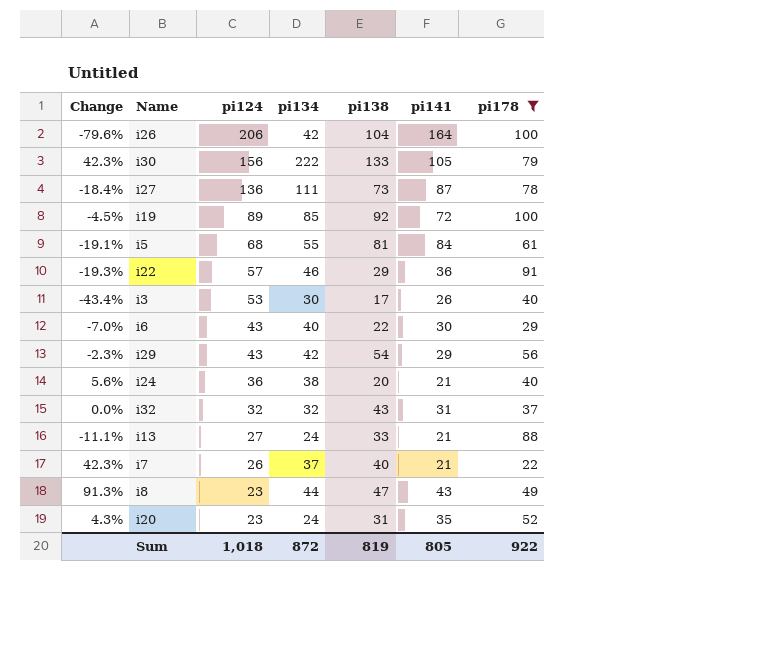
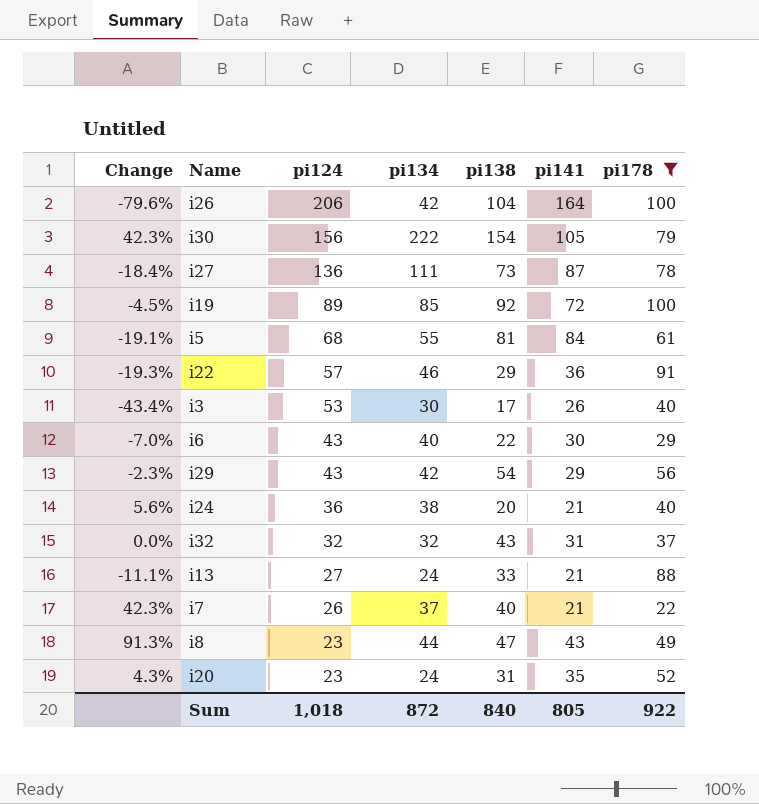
i30 | pi138: 133 -> 154
Sum | pi138: 819 -> 840

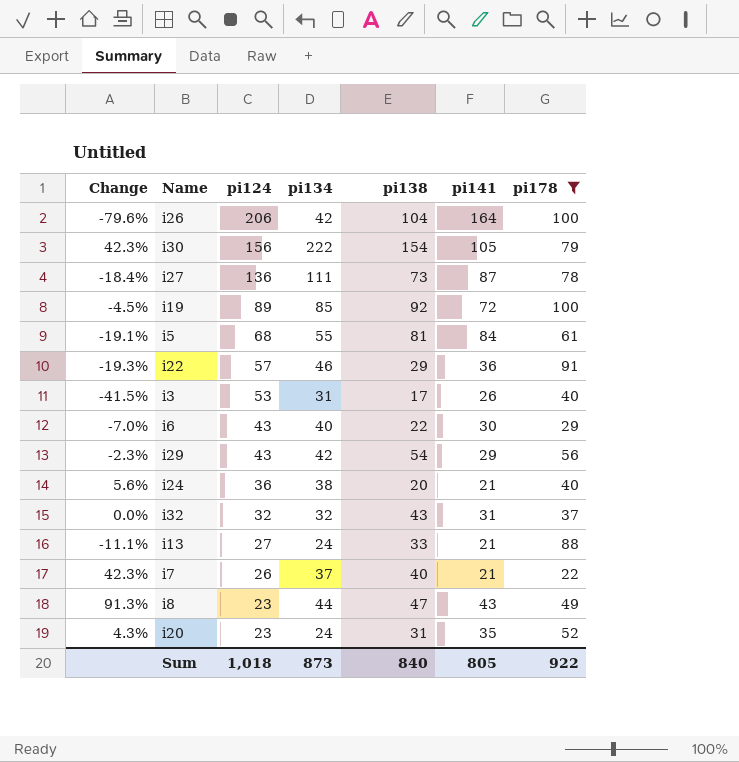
i3 | Change: -43.4% -> -41.5%
i3 | pi134: 30 -> 31
Sum | pi134: 872 -> 873

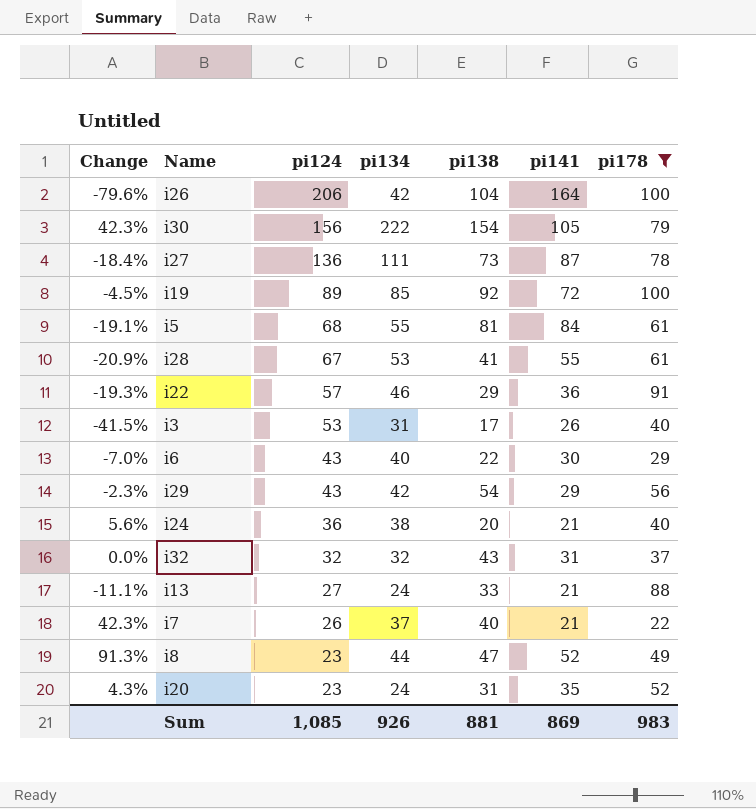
row i28: none -> -20.9% | 67 | 53 | 41 | 55 | 61
i8 | pi141: 43 -> 52
Sum | pi124: 1,018 -> 1,085
Sum | pi134: 873 -> 926
Sum | pi138: 840 -> 881
Sum | pi141: 805 -> 869
Sum | pi178: 922 -> 983

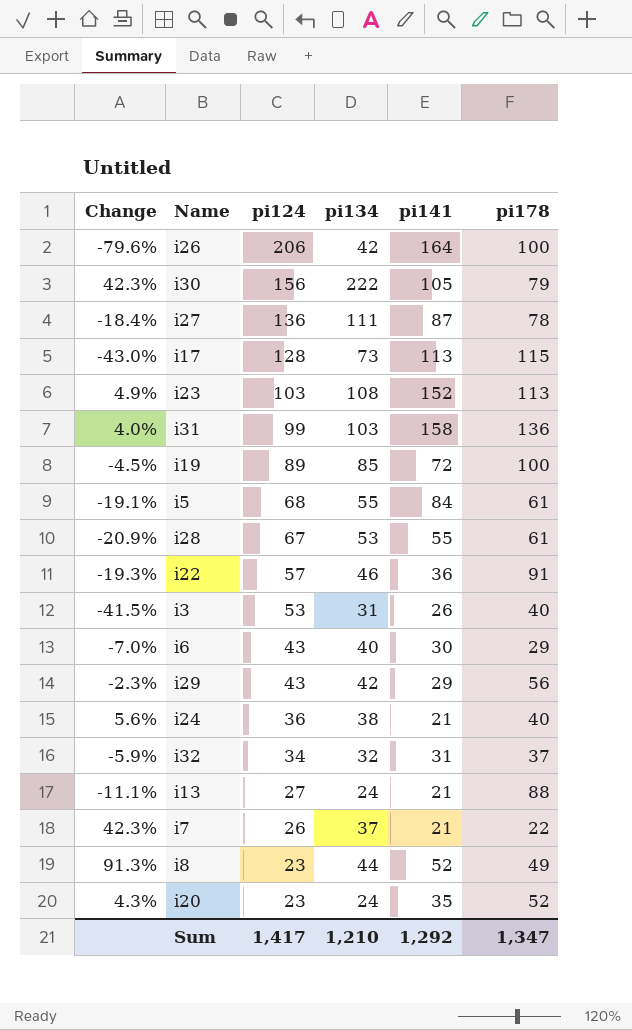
filter: pi178 <= 100 -> none
column pi138 | position: 5 -> none
i32 | Change: 0.0% -> -5.9%
i32 | pi124: 32 -> 34
Sum | pi124: 1,085 -> 1,417
Sum | pi134: 926 -> 1,210
Sum | pi141: 869 -> 1,292
Sum | pi178: 983 -> 1,347

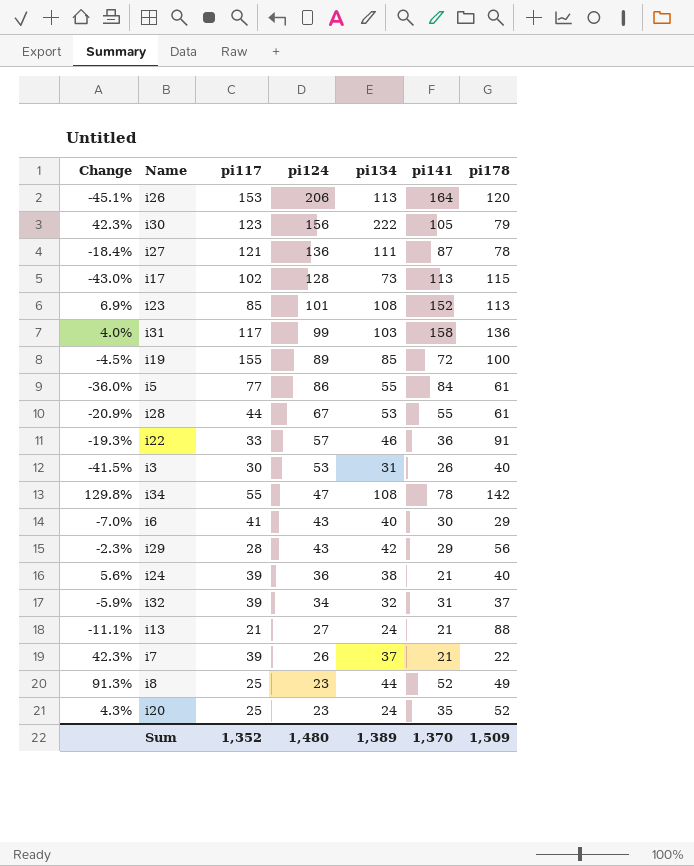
column pi117 | position: none -> 3
i26 | Change: -79.6% -> -45.1%
i26 | pi134: 42 -> 113
i26 | pi178: 100 -> 120
i23 | Change: 4.9% -> 6.9%
i23 | pi124: 103 -> 101
i5 | Change: -19.1% -> -36.0%
i5 | pi124: 68 -> 86
row i34: none -> 129.8% | 55 | 47 | 108 | 78 | 142
Sum | pi124: 1,417 -> 1,480
Sum | pi134: 1,210 -> 1,389
Sum | pi141: 1,292 -> 1,370
Sum | pi178: 1,347 -> 1,509

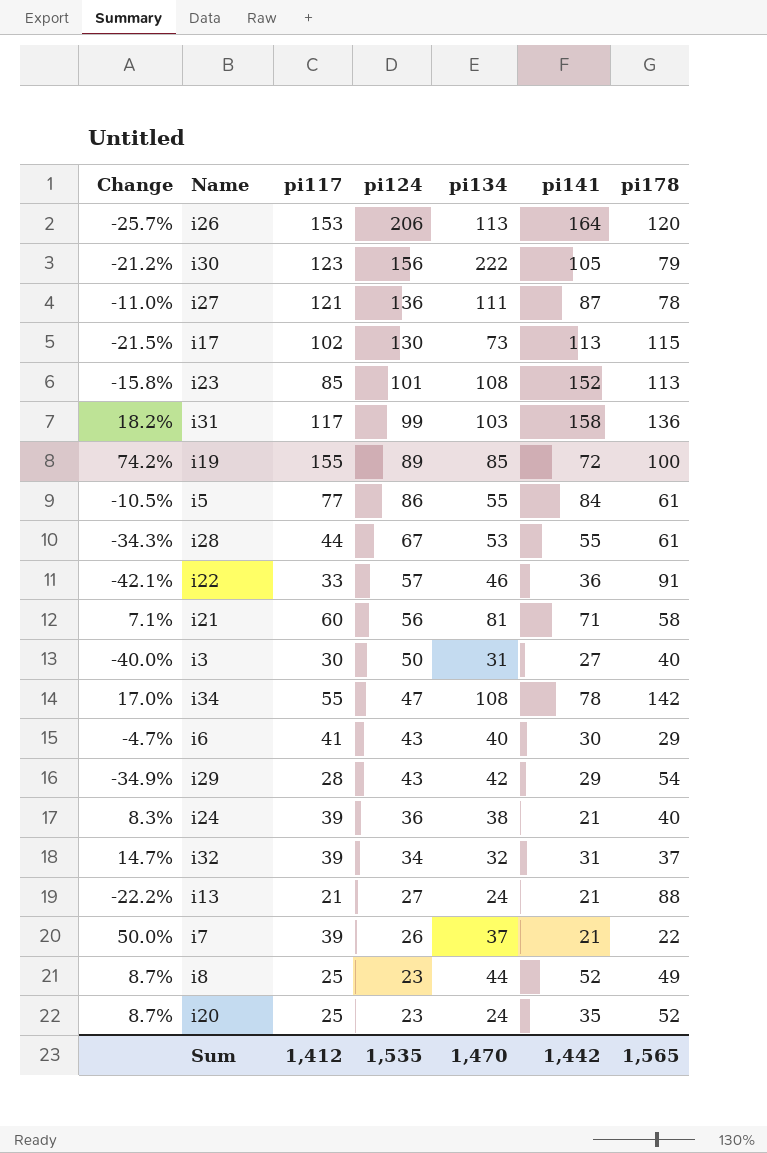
column Change | formula: ([pi134] - [pi124]) / [pi124] -> ([pi117] - [pi124]) / [pi124]
i17 | pi124: 128 -> 130
row i21: none -> 7.1% | 60 | 56 | 81 | 71 | 58
i3 | pi124: 53 -> 50
i3 | pi141: 26 -> 27
i29 | pi178: 56 -> 54
Sum | pi117: 1,352 -> 1,412
Sum | pi124: 1,480 -> 1,535
Sum | pi134: 1,389 -> 1,470
Sum | pi141: 1,370 -> 1,442
Sum | pi178: 1,509 -> 1,565

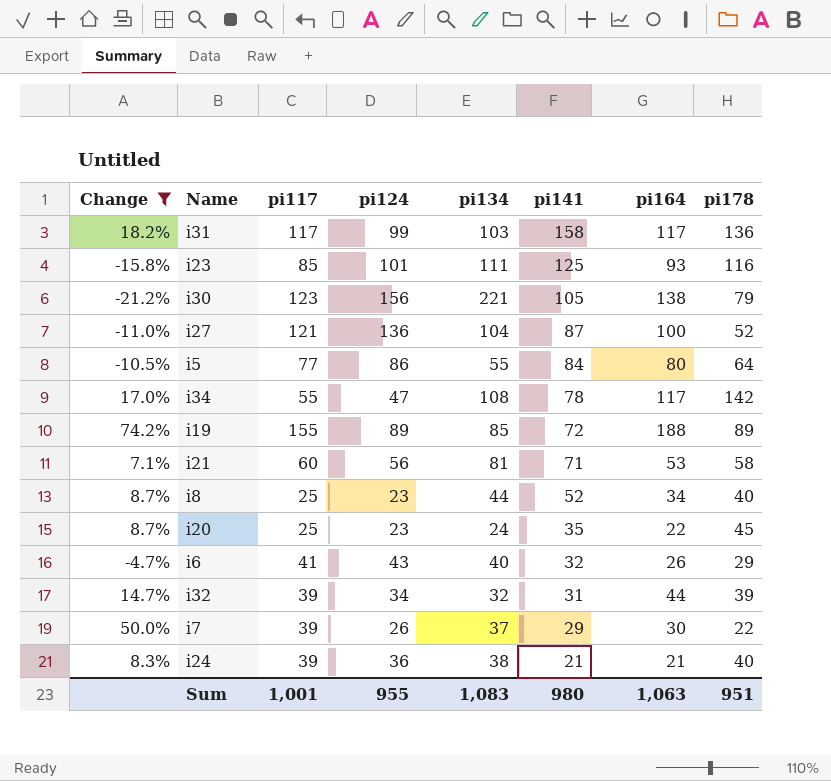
filter: none -> Change >= -21.2%
row order: pi124 descending -> pi141 descending
column pi164 | position: none -> 7
i23 | pi134: 108 -> 111
i23 | pi141: 152 -> 125
i23 | pi178: 113 -> 116
i30 | pi134: 222 -> 221
i27 | pi134: 111 -> 104
i27 | pi178: 78 -> 52
i5 | pi178: 61 -> 64
i19 | pi178: 100 -> 89
i8 | pi178: 49 -> 40
i20 | pi178: 52 -> 45
i6 | pi141: 30 -> 32
i32 | pi178: 37 -> 39
i7 | pi141: 21 -> 29
Sum | pi117: 1,412 -> 1,001
Sum | pi124: 1,535 -> 955
Sum | pi134: 1,470 -> 1,083
Sum | pi141: 1,442 -> 980
Sum | pi178: 1,565 -> 951

